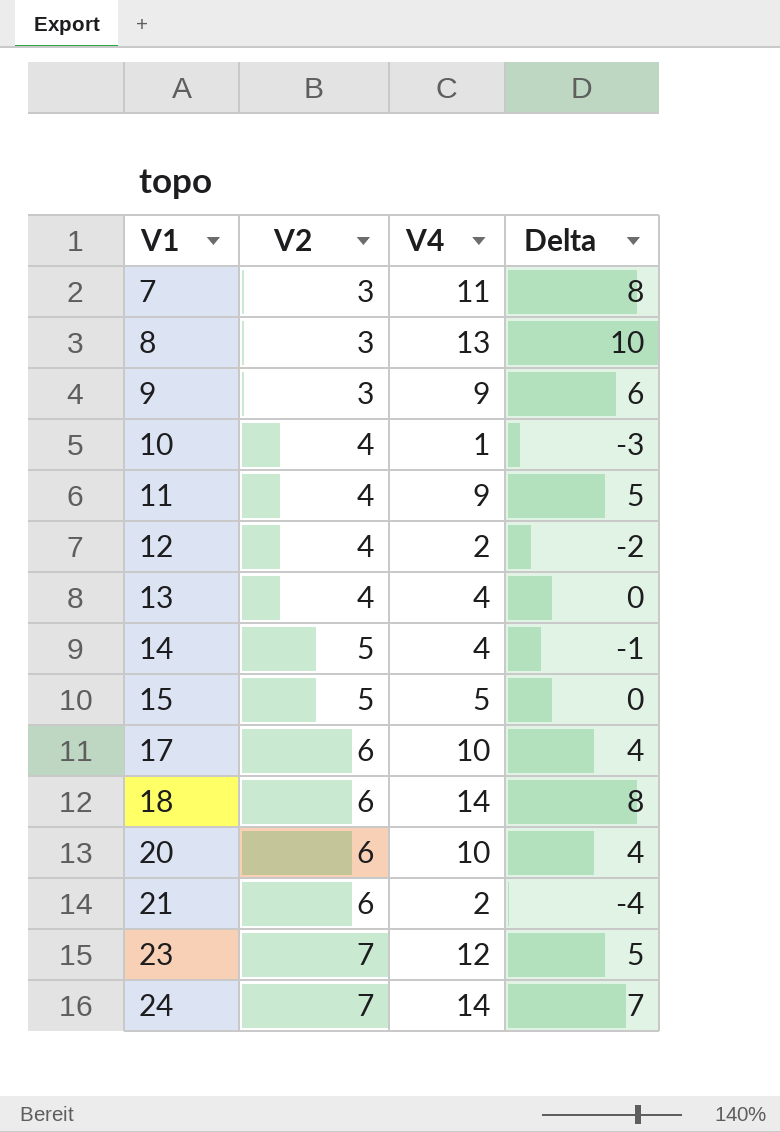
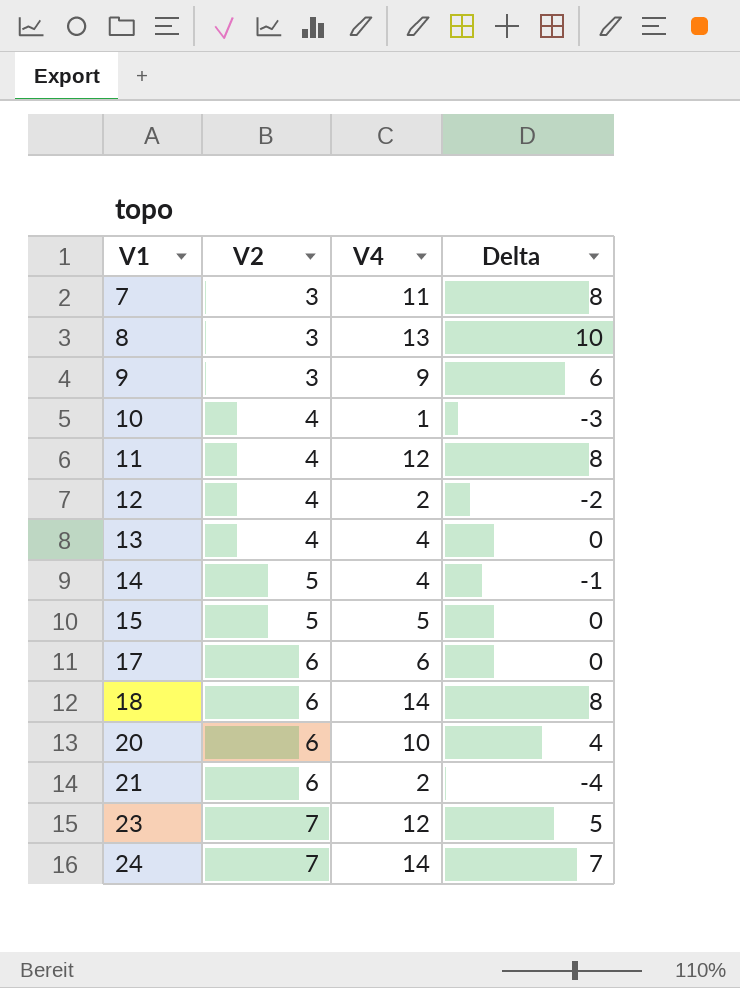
11 | V4: 9 -> 12
11 | Delta: 5 -> 8
17 | V4: 10 -> 6
17 | Delta: 4 -> 0

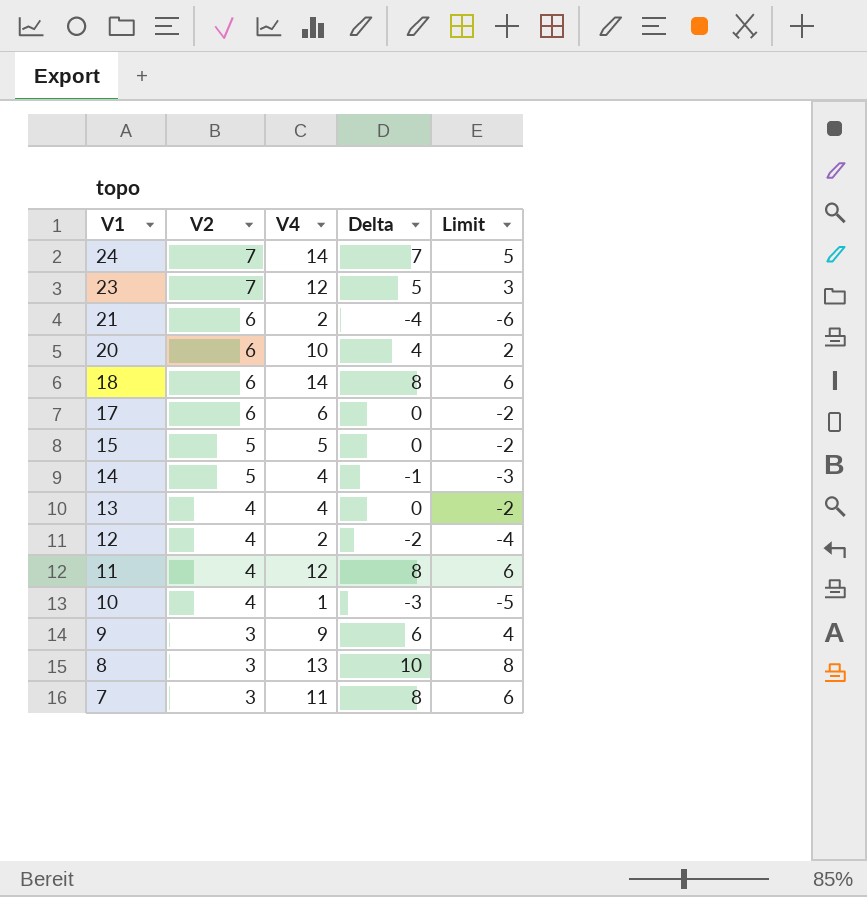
row order: V1 ascending -> V1 descending
column Limit | formula: none -> [Delta] - 2

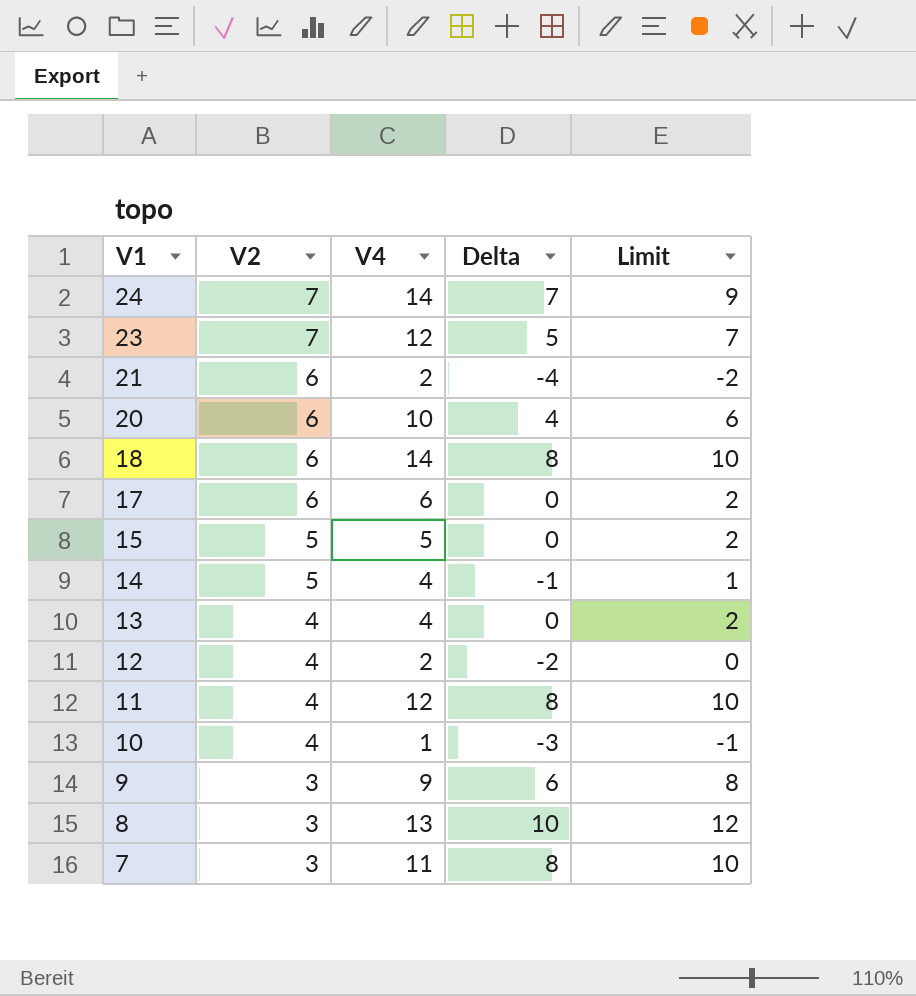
column Limit | formula: [Delta] - 2 -> [Delta] + 2

